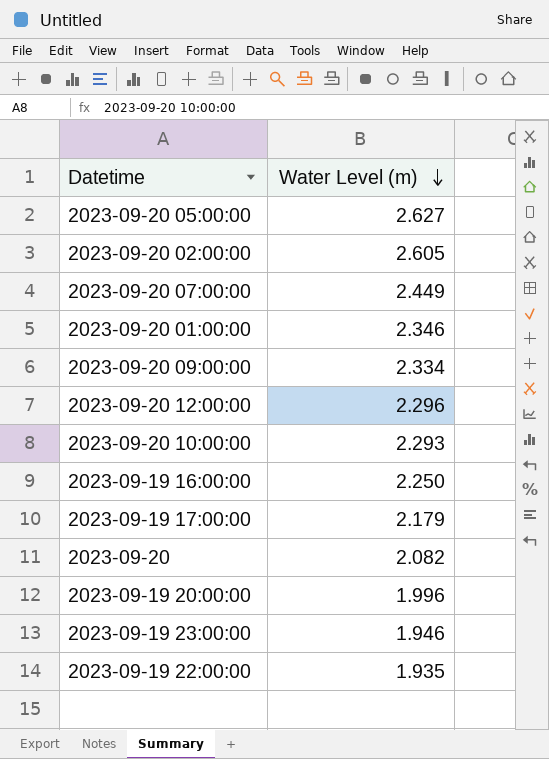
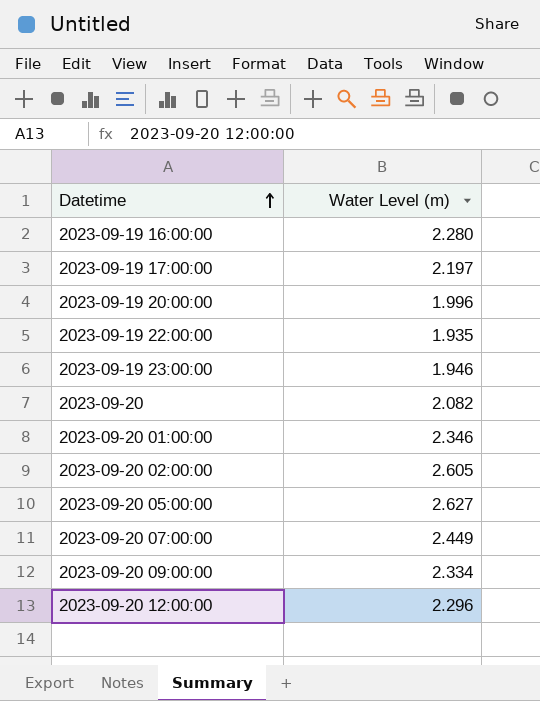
row order: Water Level (m) descending -> Datetime ascending
row 2023-09-20 10:00:00: 2.293 -> none
2023-09-19 16:00:00 | Water Level (m): 2.250 -> 2.280
2023-09-19 17:00:00 | Water Level (m): 2.179 -> 2.197

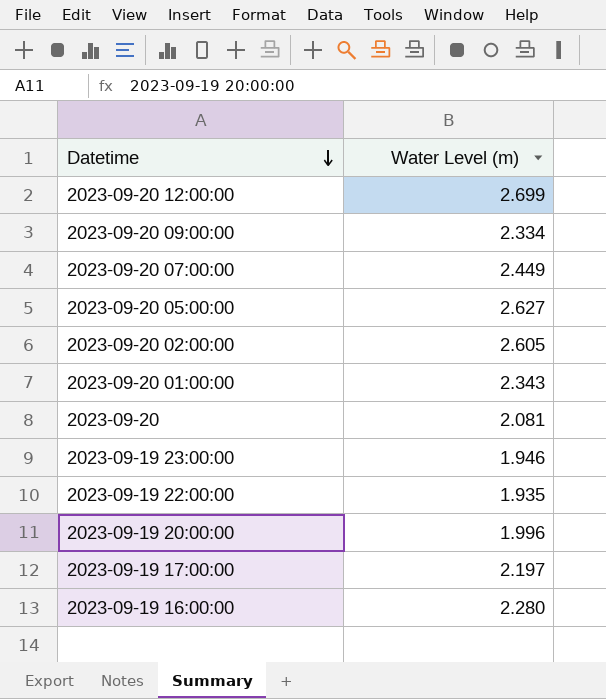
row order: Datetime ascending -> Datetime descending
2023-09-20 12:00:00 | Water Level (m): 2.296 -> 2.699
2023-09-20 01:00:00 | Water Level (m): 2.346 -> 2.343
2023-09-20 | Water Level (m): 2.082 -> 2.081

